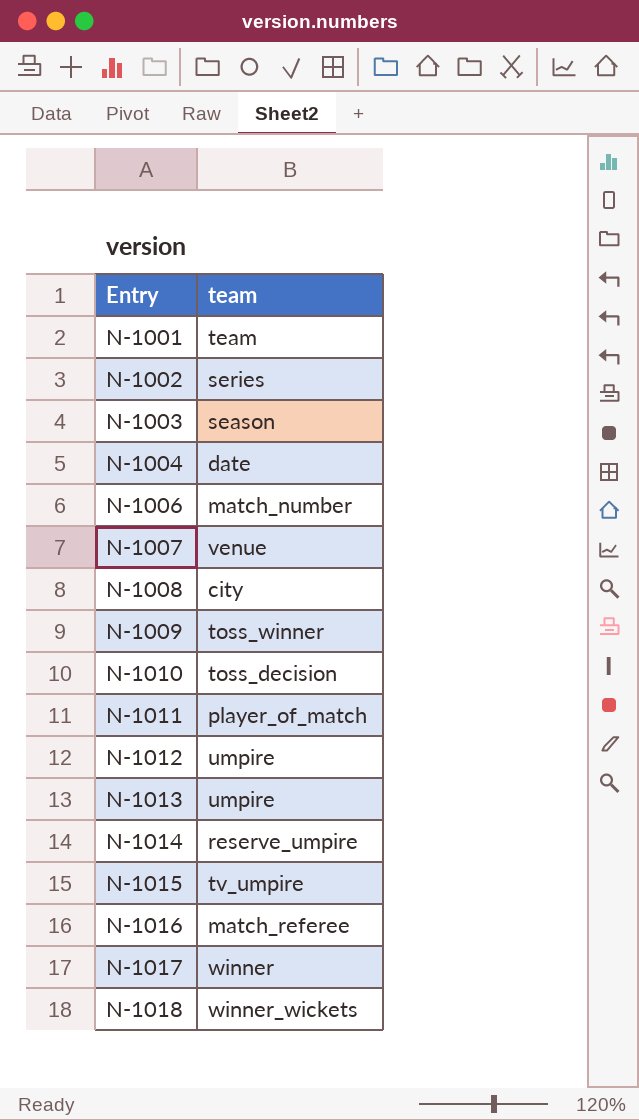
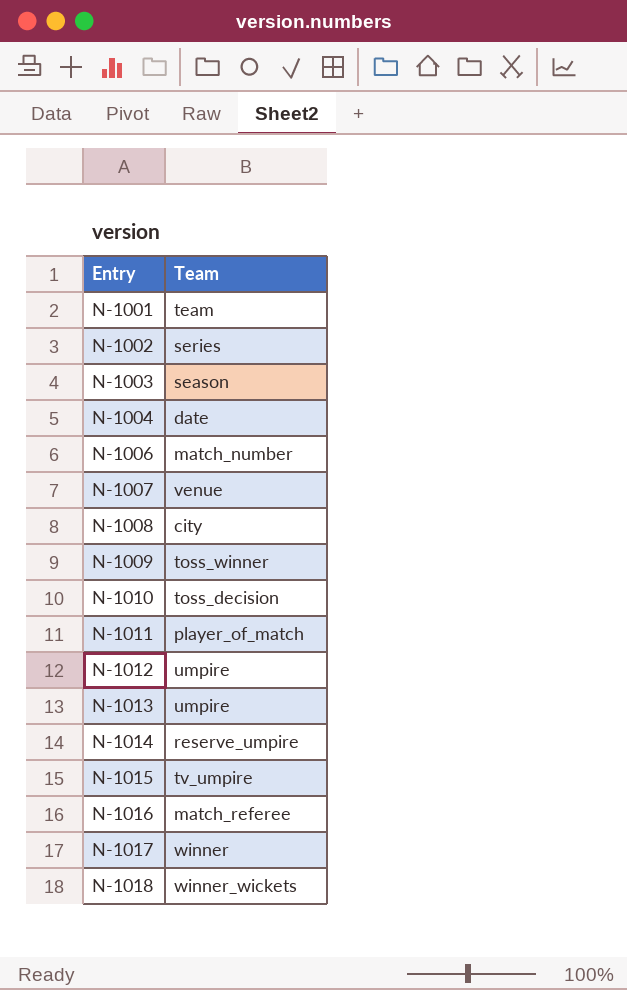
column name: team -> Team

